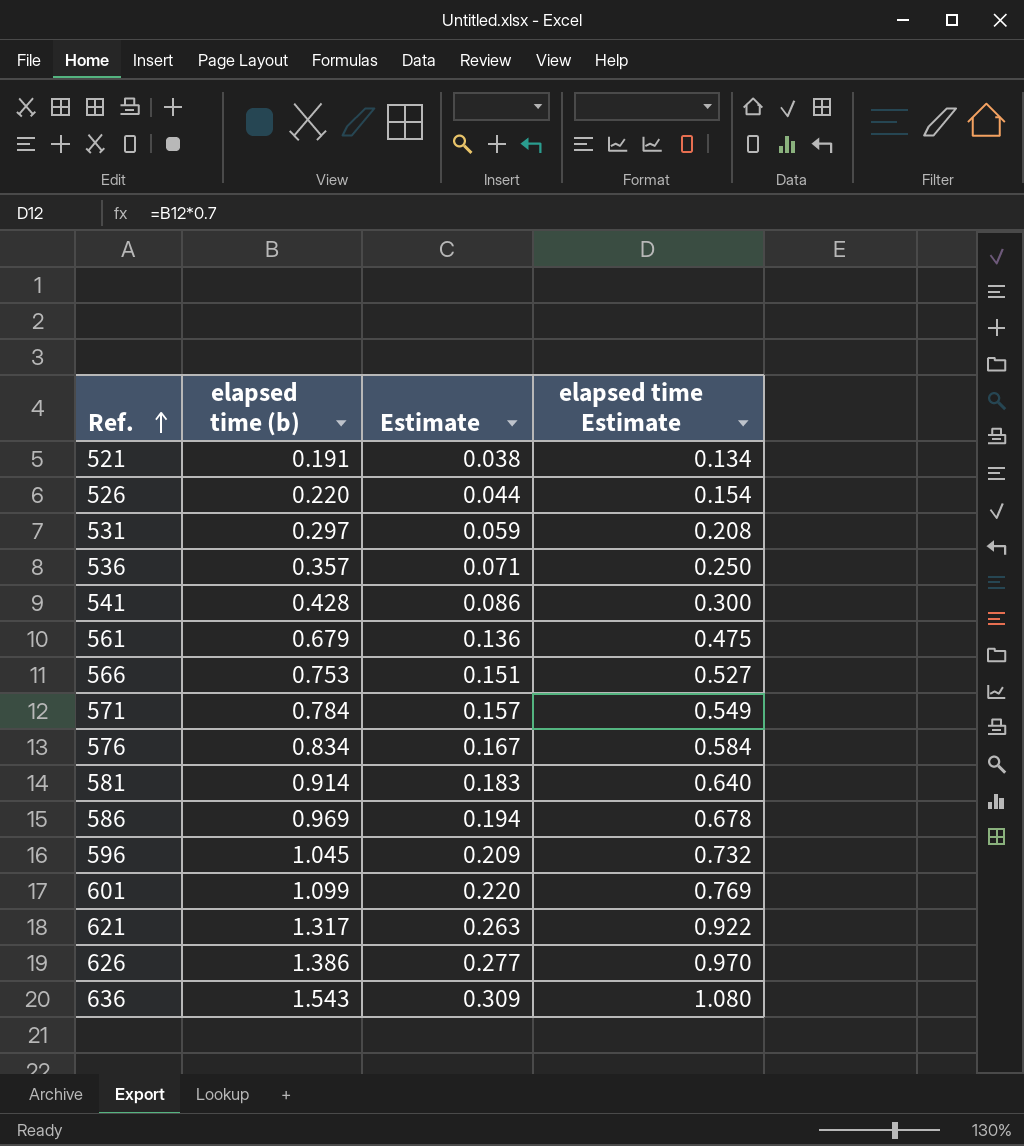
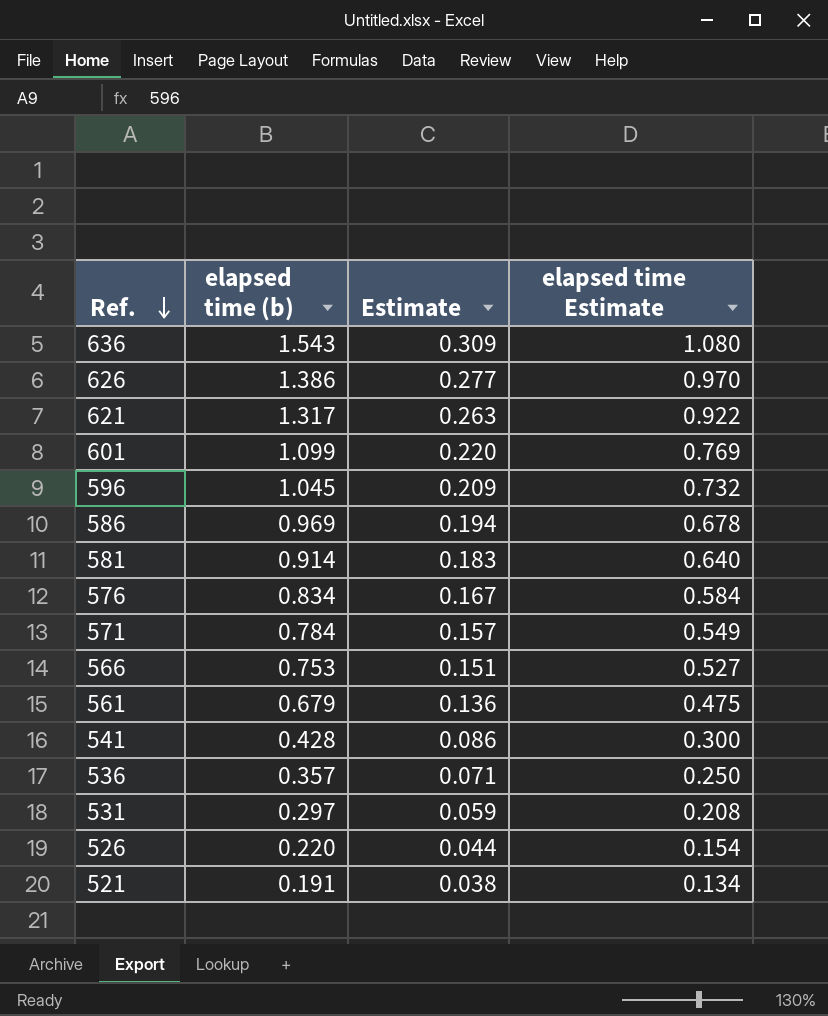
row order: Ref. ascending -> Ref. descending

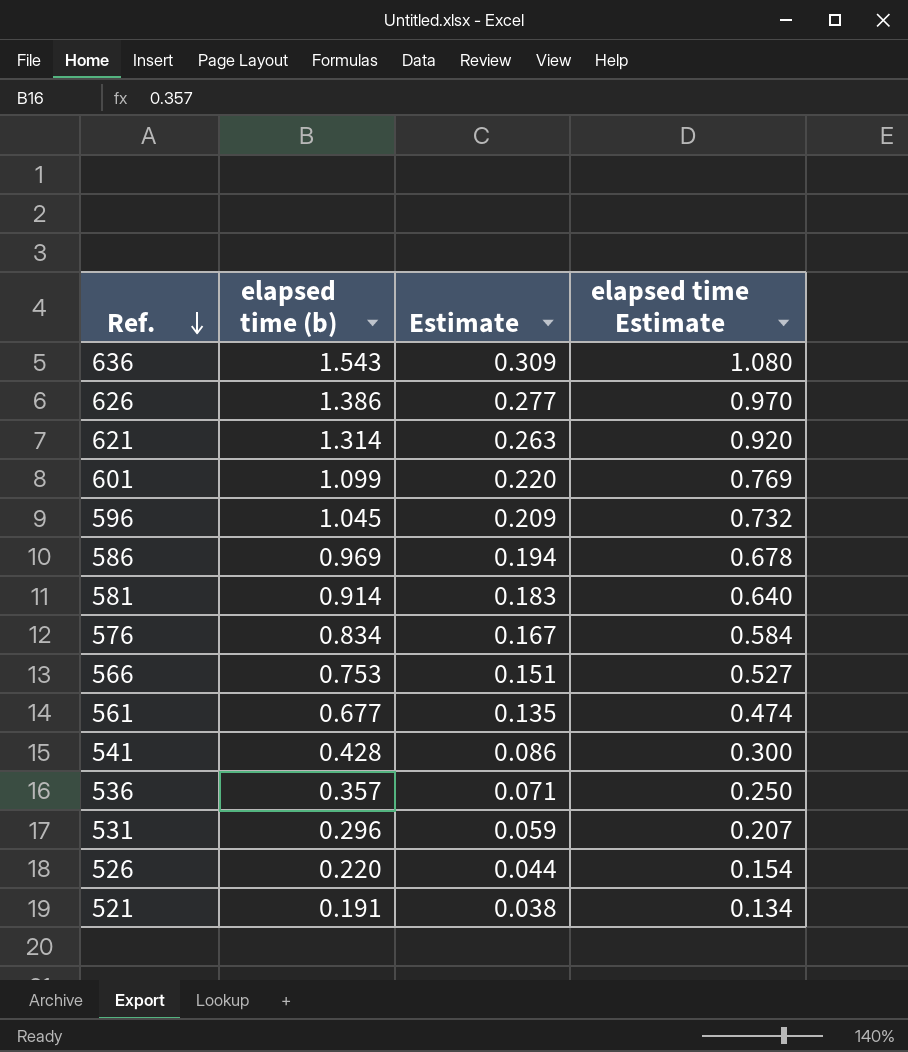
row 571: 0.784 | 0.157 | 0.549 -> none
621 | elapsed time (b): 1.317 -> 1.314
621 | elapsed time Estimate: 0.922 -> 0.920
561 | elapsed time (b): 0.679 -> 0.677
561 | Estimate: 0.136 -> 0.135
561 | elapsed time Estimate: 0.475 -> 0.474
531 | elapsed time (b): 0.297 -> 0.296
531 | elapsed time Estimate: 0.208 -> 0.207

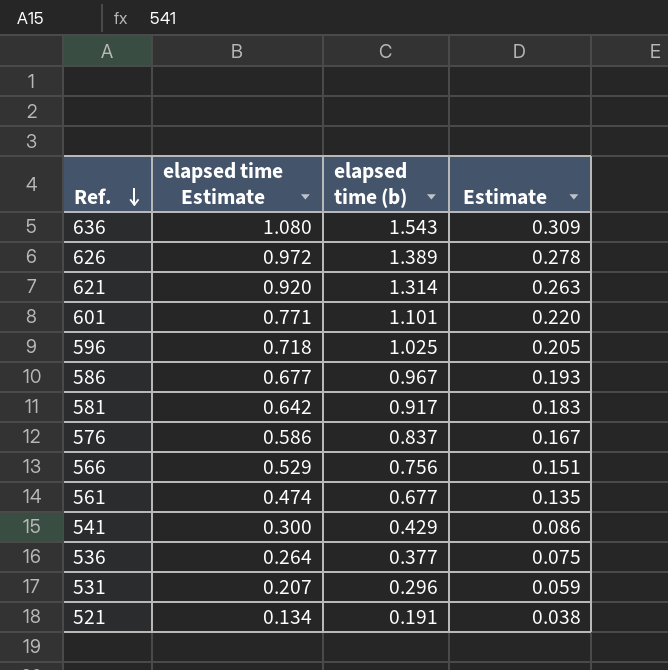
column elapsed time Estimate | position: 4 -> 2
row 526: 0.220 | 0.044 | 0.154 -> none
626 | elapsed time Estimate: 0.970 -> 0.972
626 | elapsed time (b): 1.386 -> 1.389
626 | Estimate: 0.277 -> 0.278
601 | elapsed time Estimate: 0.769 -> 0.771
601 | elapsed time (b): 1.099 -> 1.101
596 | elapsed time Estimate: 0.732 -> 0.718
596 | elapsed time (b): 1.045 -> 1.025
596 | Estimate: 0.209 -> 0.205
586 | elapsed time Estimate: 0.678 -> 0.677
586 | elapsed time (b): 0.969 -> 0.967
586 | Estimate: 0.194 -> 0.193
581 | elapsed time Estimate: 0.640 -> 0.642
581 | elapsed time (b): 0.914 -> 0.917
576 | elapsed time Estimate: 0.584 -> 0.586
576 | elapsed time (b): 0.834 -> 0.837
566 | elapsed time Estimate: 0.527 -> 0.529
566 | elapsed time (b): 0.753 -> 0.756
541 | elapsed time (b): 0.428 -> 0.429
536 | elapsed time Estimate: 0.250 -> 0.264
536 | elapsed time (b): 0.357 -> 0.377
536 | Estimate: 0.071 -> 0.075

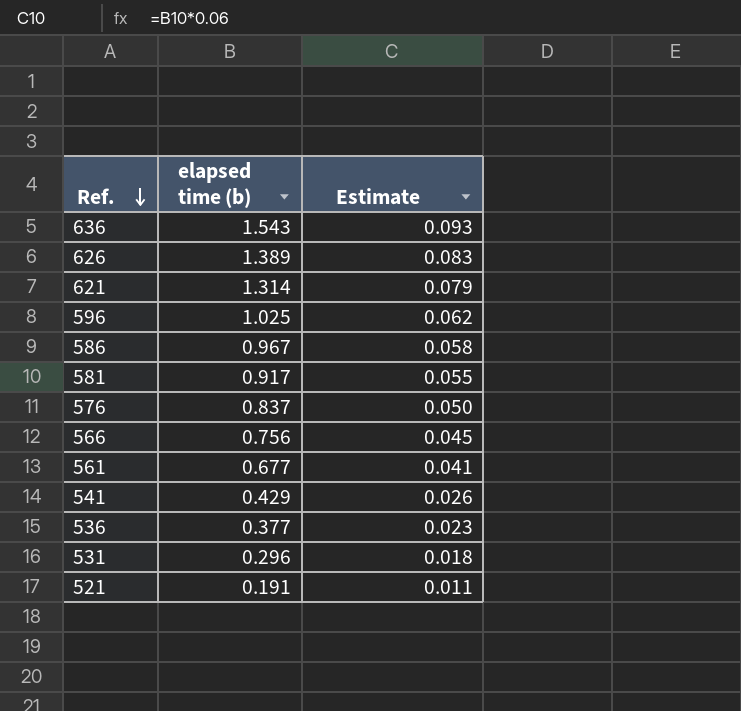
column elapsed time Estimate | formula: [elapsed time (b)] * 0.7 -> none
column Estimate | formula: [elapsed time (b)] * 0.2 -> [elapsed time (b)] * 0.06
row 601: 0.771 | 1.101 | 0.220 -> none

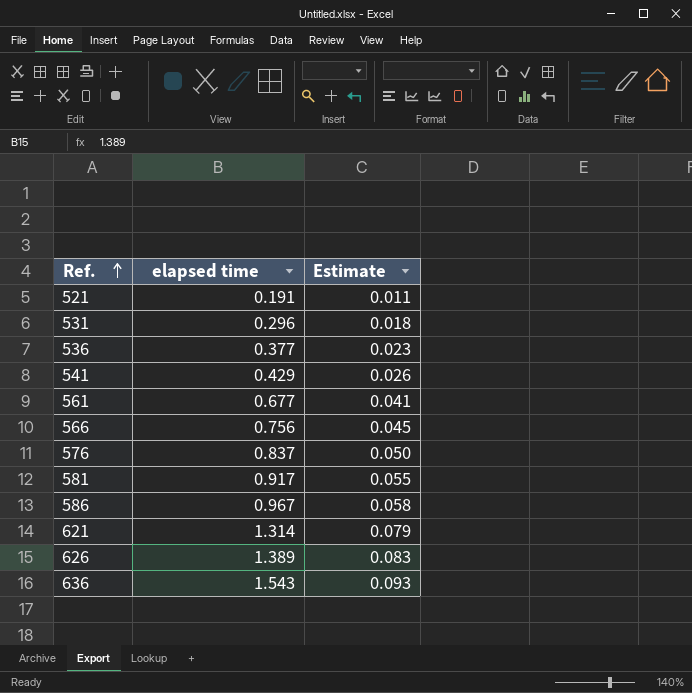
row order: Ref. descending -> Ref. ascending
column name: elapsed time (b) -> elapsed time
row 596: 1.025 | 0.062 -> none

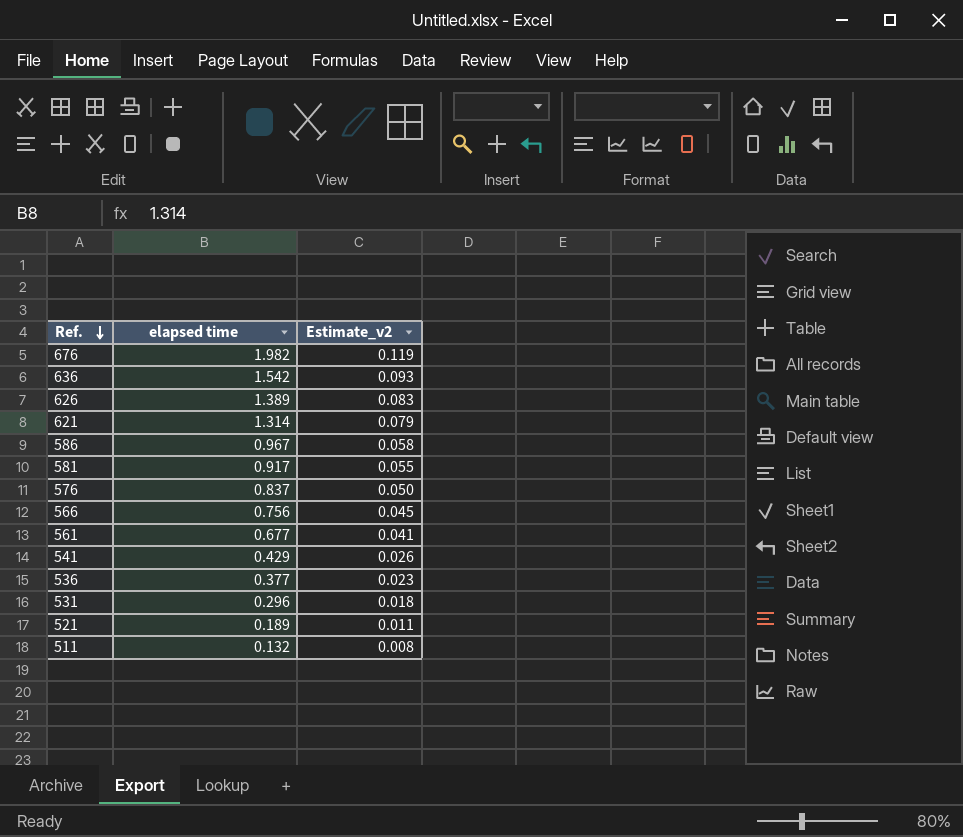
row order: Ref. ascending -> Ref. descending
column name: Estimate -> Estimate_v2
row 676: none -> 1.982 | 0.119
636 | elapsed time: 1.543 -> 1.542
521 | elapsed time: 0.191 -> 0.189
row 511: none -> 0.132 | 0.008

